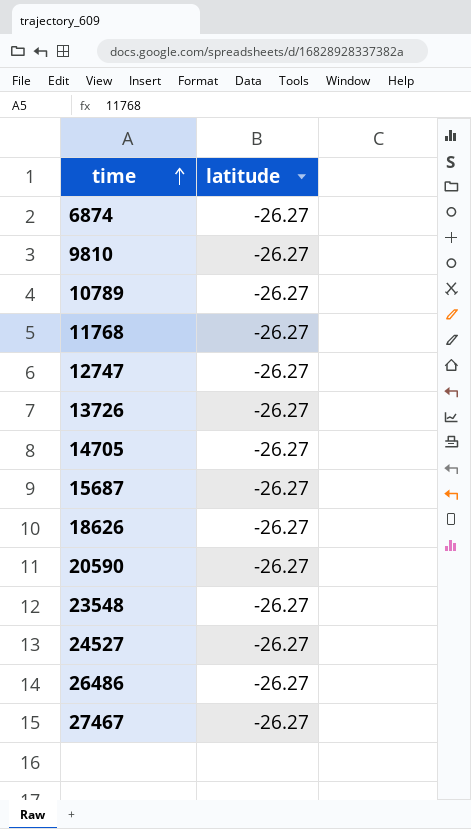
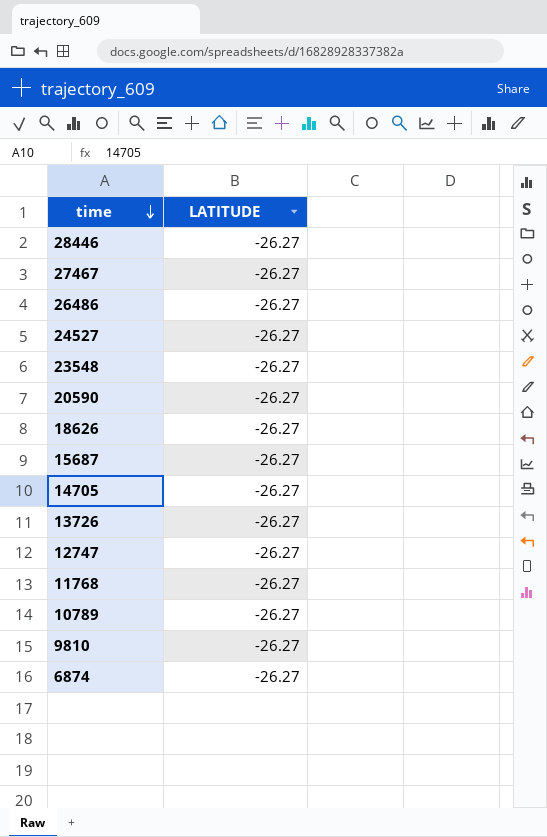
row order: time ascending -> time descending
column name: latitude -> LATITUDE
row 28446: none -> -26.27

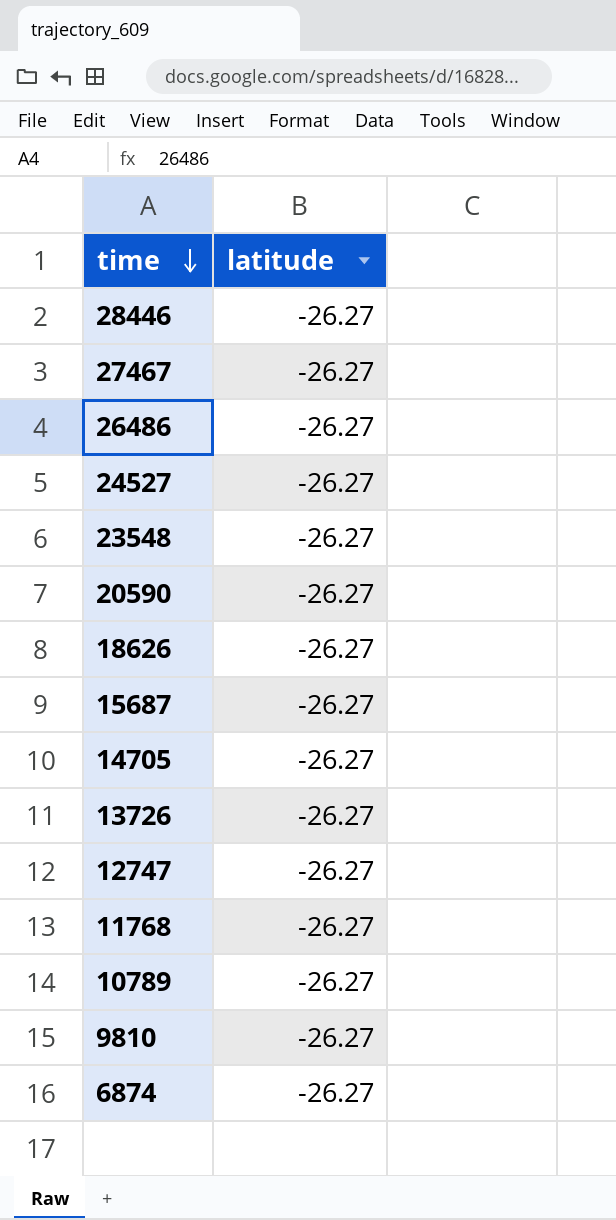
column name: LATITUDE -> latitude

